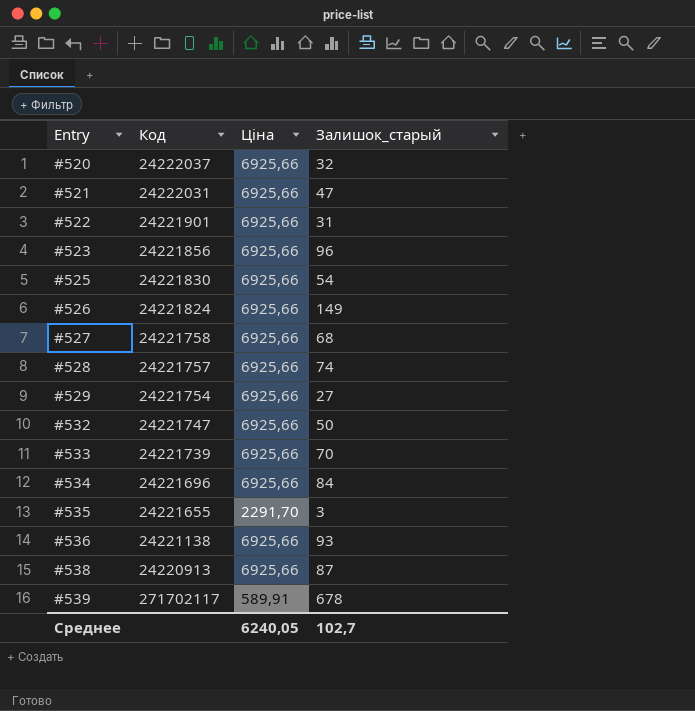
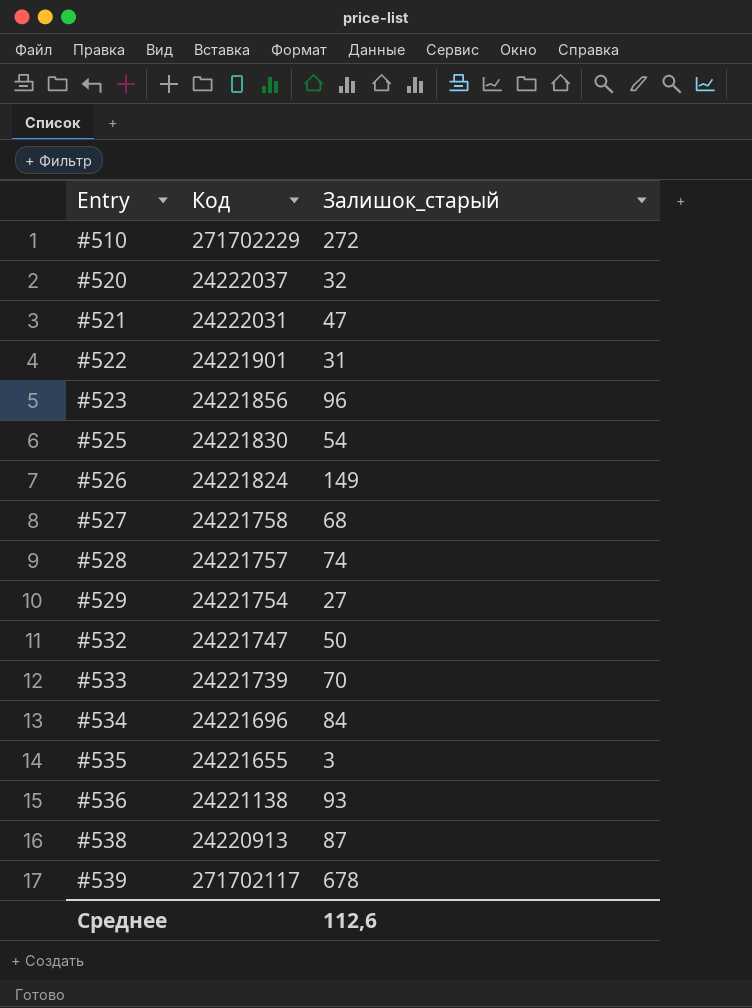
column Ціна | position: 3 -> none
row #510: none -> 271702229 | 272
Среднее | Залишок_старый: 102,7 -> 112,6

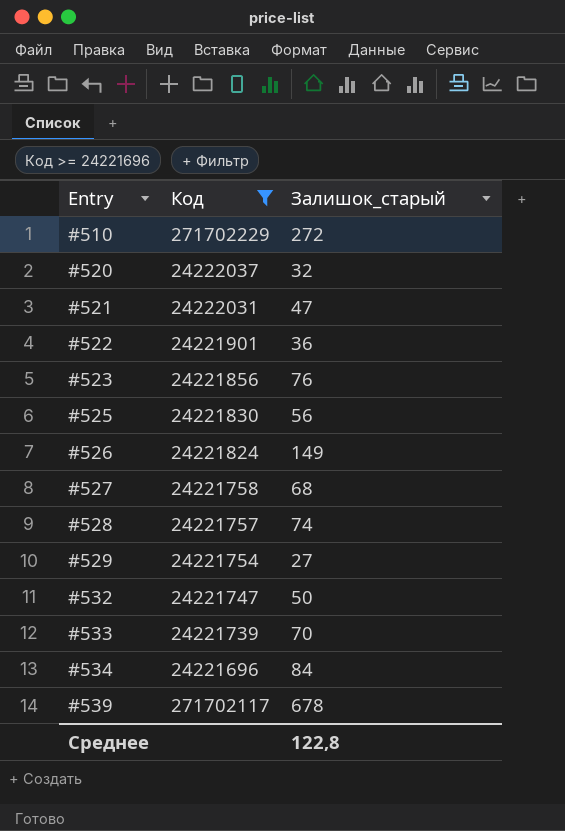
filter: none -> Код >= 24221696
#522 | Залишок_старый: 31 -> 36
#523 | Залишок_старый: 96 -> 76
#525 | Залишок_старый: 54 -> 56
Среднее | Залишок_старый: 112,6 -> 122,8

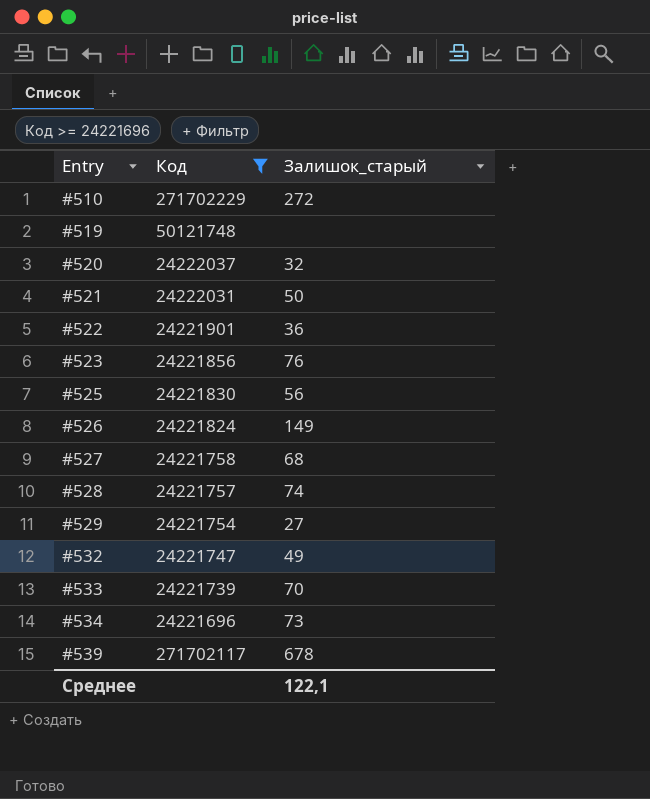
row #519: none -> 50121748 | none
#521 | Залишок_старый: 47 -> 50
#532 | Залишок_старый: 50 -> 49
#534 | Залишок_старый: 84 -> 73
Среднее | Залишок_старый: 122,8 -> 122,1

